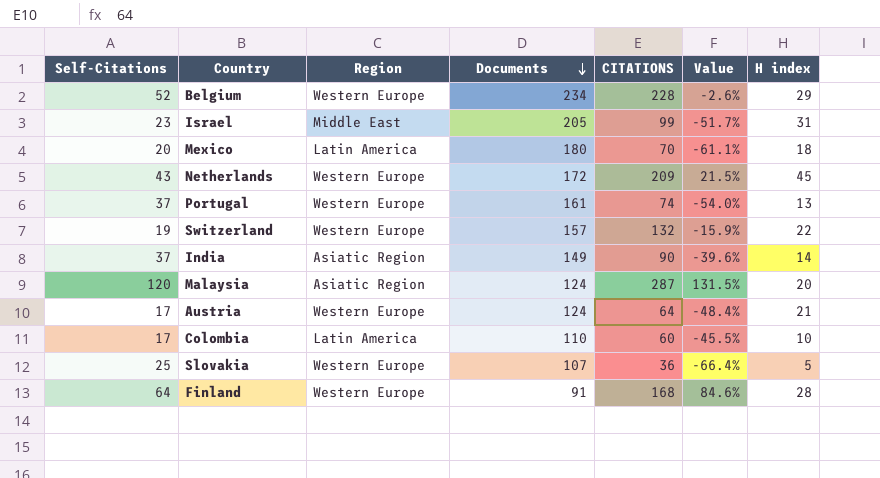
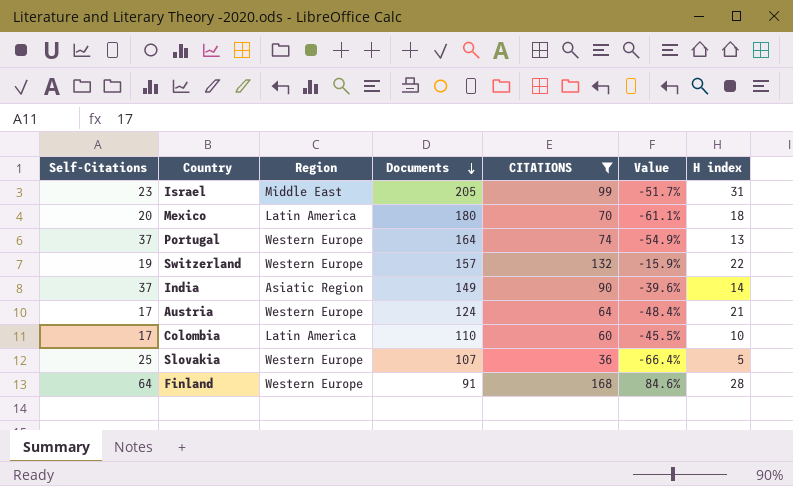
filter: none -> CITATIONS <= 168
Portugal | Documents: 161 -> 164
Portugal | Value: -54.0% -> -54.9%

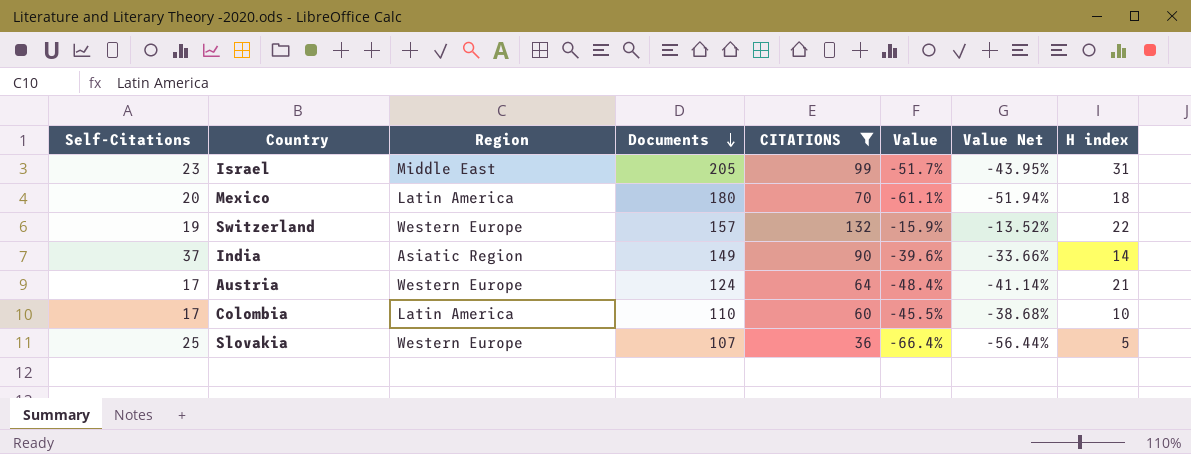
column Value Net | formula: none -> [Value] * 0.85
row Portugal: 37 | Western Europe | 164 | 74 | -54.9% | 13 -> none
row Finland: 64 | Western Europe | 91 | 168 | 84.6% | 28 -> none

